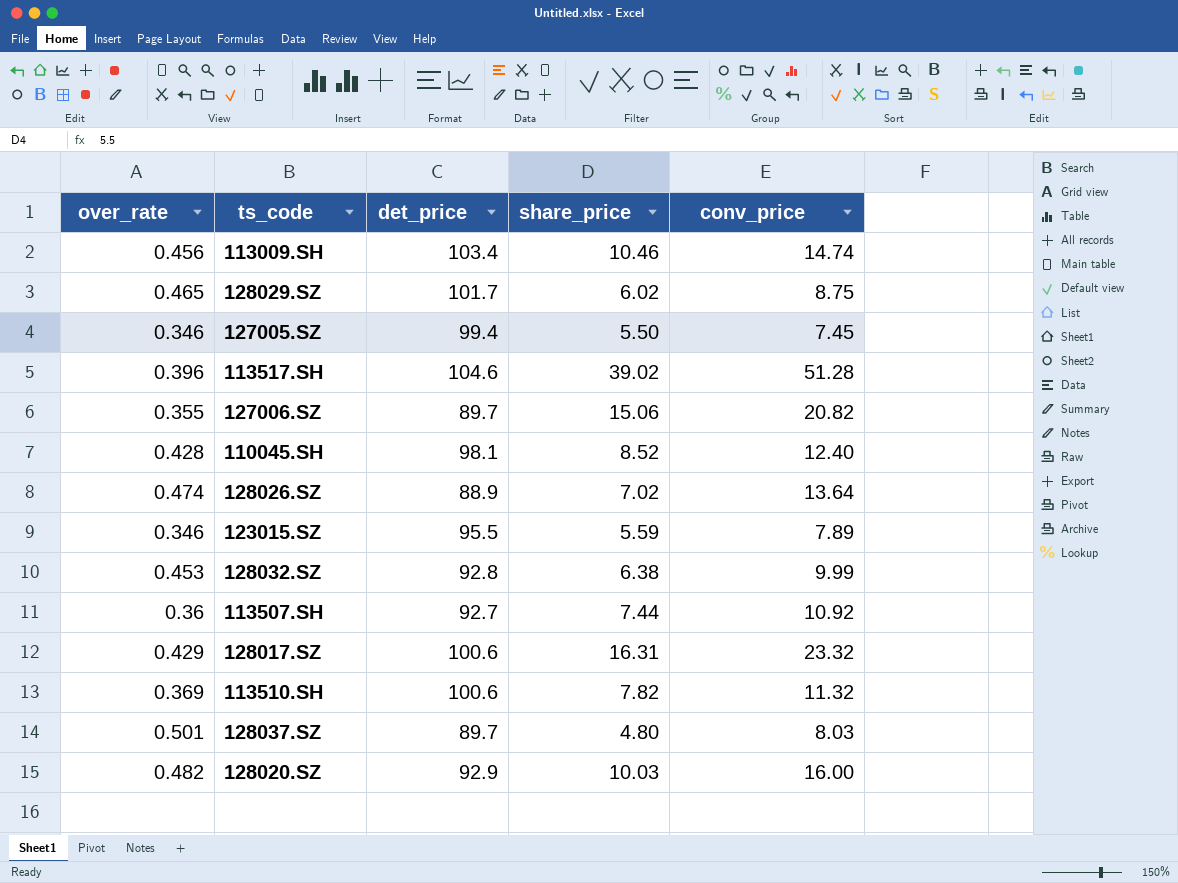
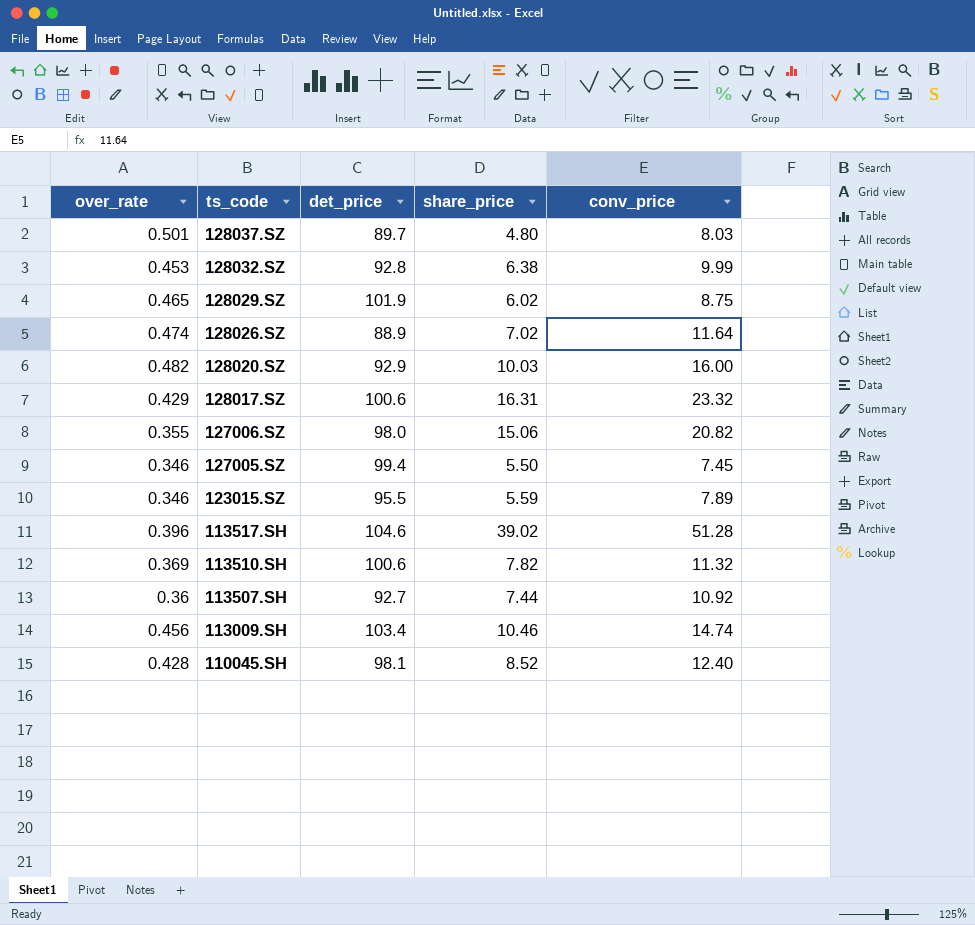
row order: none -> ts_code descending
128029.SZ | det_price: 101.7 -> 101.9
128026.SZ | conv_price: 13.64 -> 11.64
127006.SZ | det_price: 89.7 -> 98.0

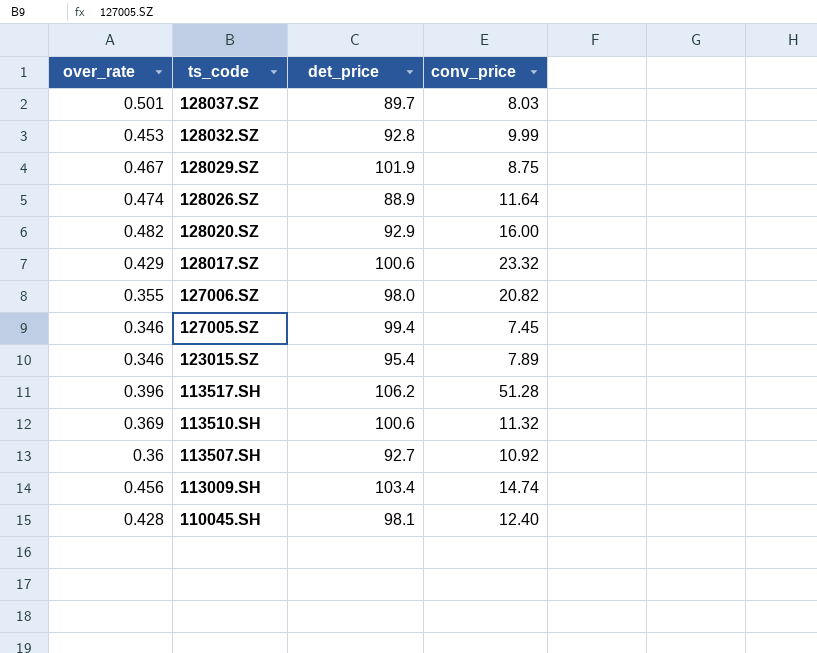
column share_price | position: 4 -> none
128029.SZ | over_rate: 0.465 -> 0.467
123015.SZ | det_price: 95.5 -> 95.4
113517.SH | det_price: 104.6 -> 106.2

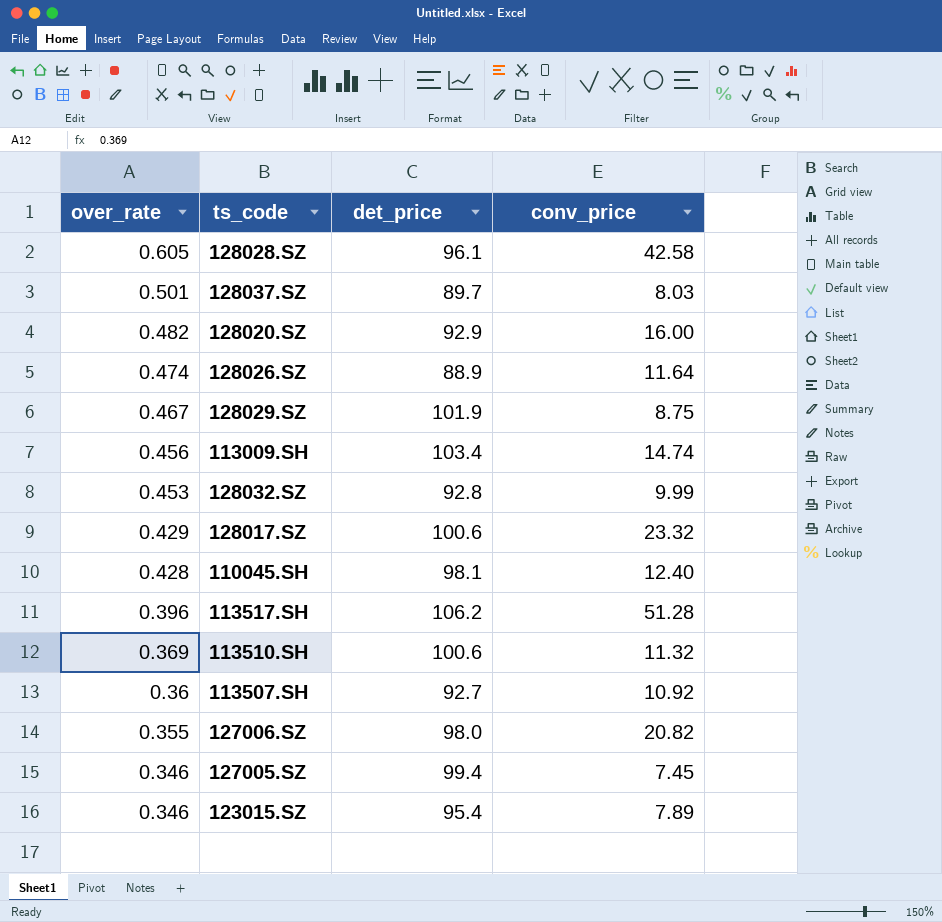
row order: ts_code descending -> over_rate descending
row 128028.SZ: none -> 0.605 | 96.1 | 42.58

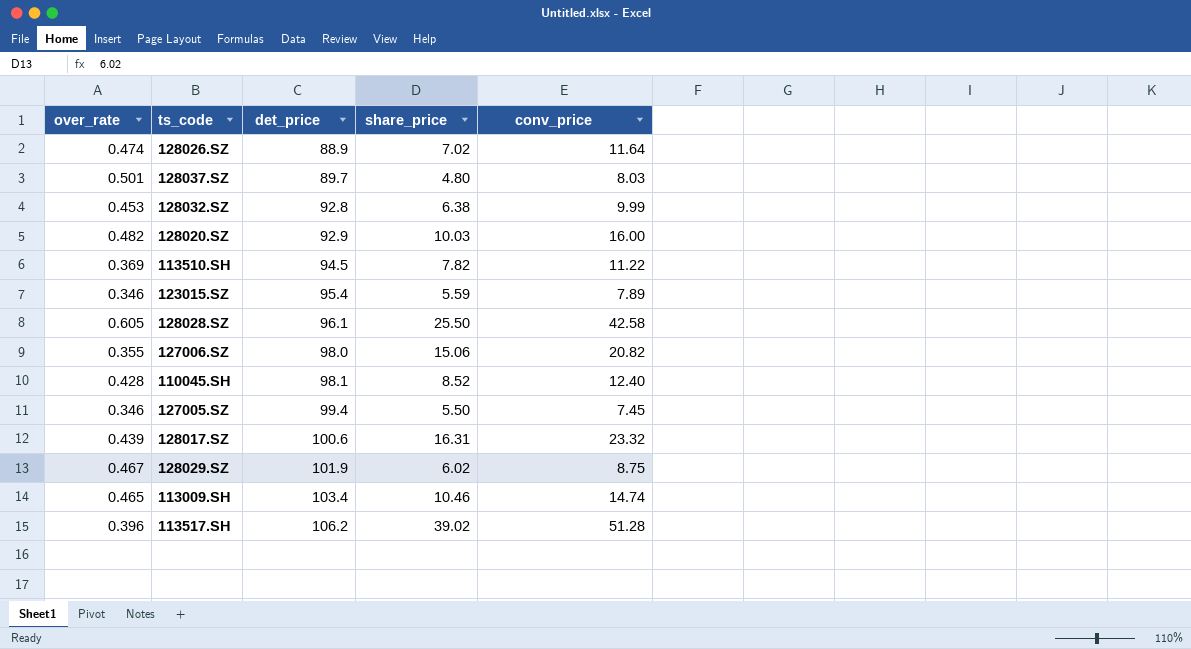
row order: over_rate descending -> det_price ascending
column share_price | position: none -> 4
row 113507.SH: 0.36 | 92.7 | 10.92 -> none
113510.SH | det_price: 100.6 -> 94.5
113510.SH | conv_price: 11.32 -> 11.22
128017.SZ | over_rate: 0.429 -> 0.439
113009.SH | over_rate: 0.456 -> 0.465

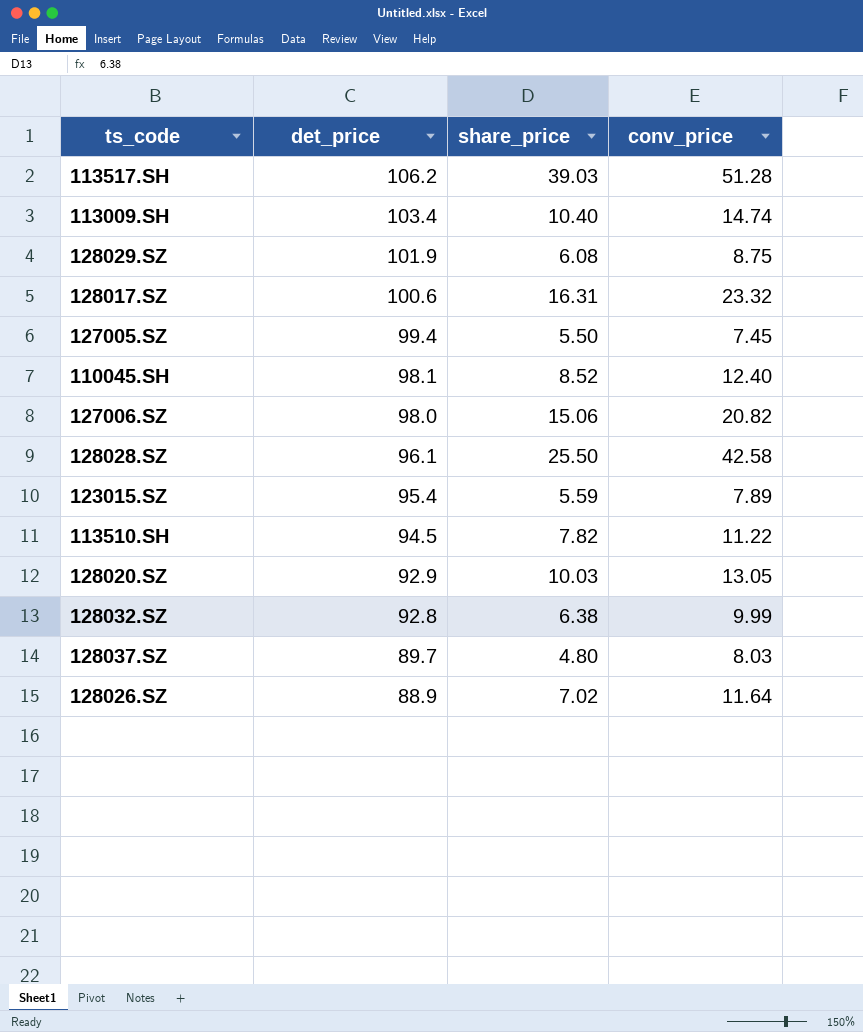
row order: det_price ascending -> det_price descending
column over_rate | position: 1 -> none
113517.SH | share_price: 39.02 -> 39.03
113009.SH | share_price: 10.46 -> 10.40
128029.SZ | share_price: 6.02 -> 6.08
128020.SZ | conv_price: 16.00 -> 13.05

